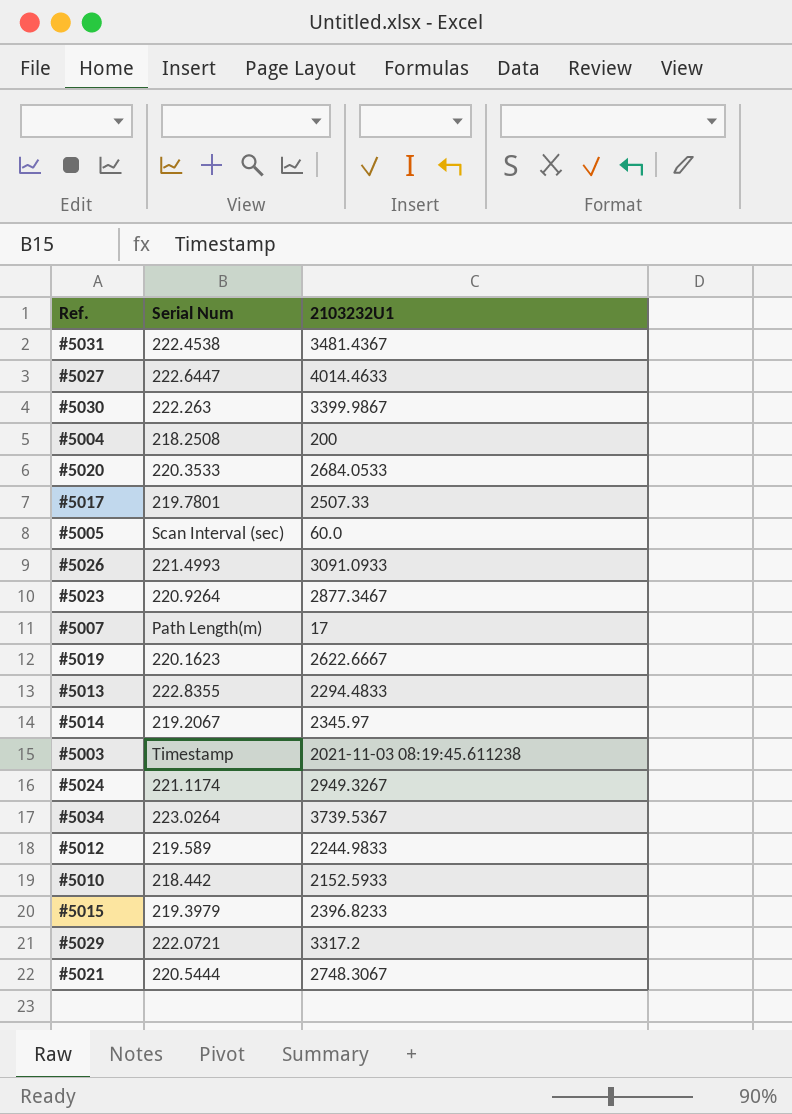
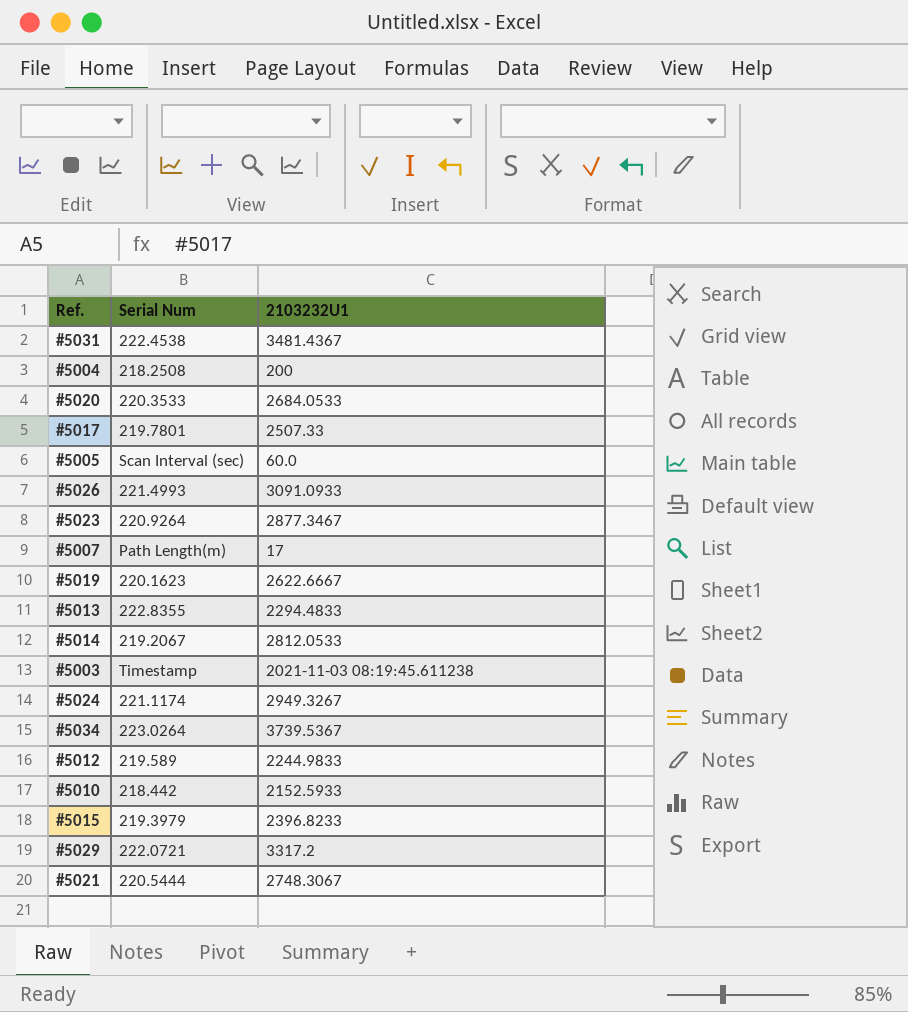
row #5027: 222.6447 | 4014.4633 -> none
row #5030: 222.263 | 3399.9867 -> none
#5014 | 2103232U1: 2345.97 -> 2812.0533

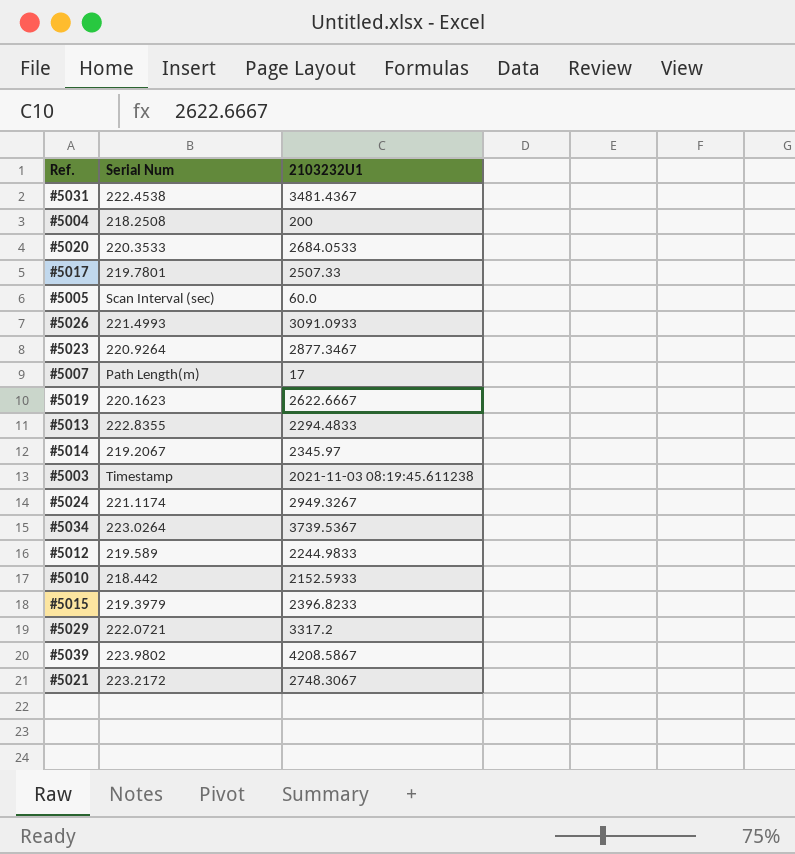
#5014 | 2103232U1: 2812.0533 -> 2345.97
row #5039: none -> 223.9802 | 4208.5867
#5021 | Serial Num: 220.5444 -> 223.2172

